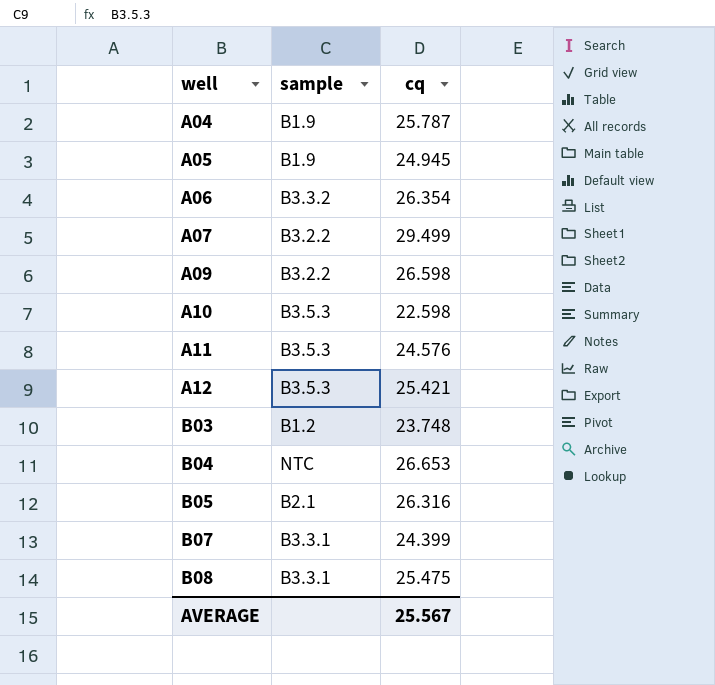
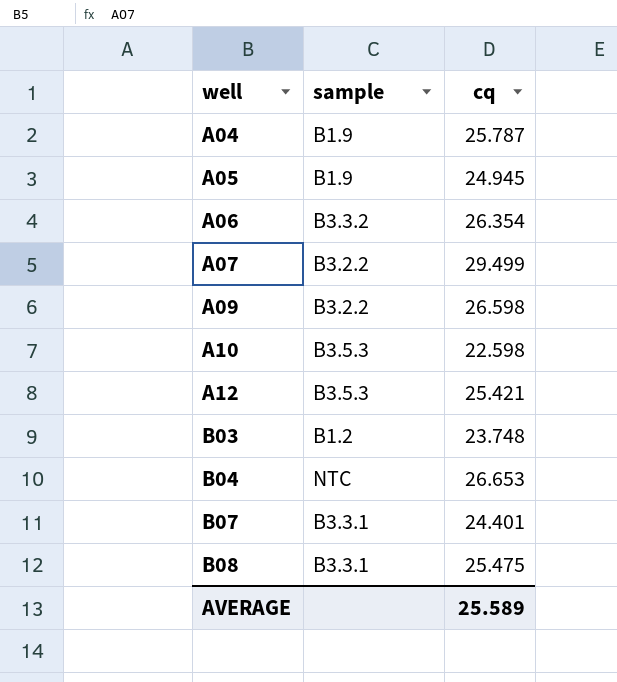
row A11: B3.5.3 | 24.576 -> none
row B05: B2.1 | 26.316 -> none
B07 | cq: 24.399 -> 24.401
AVERAGE | cq: 25.567 -> 25.589

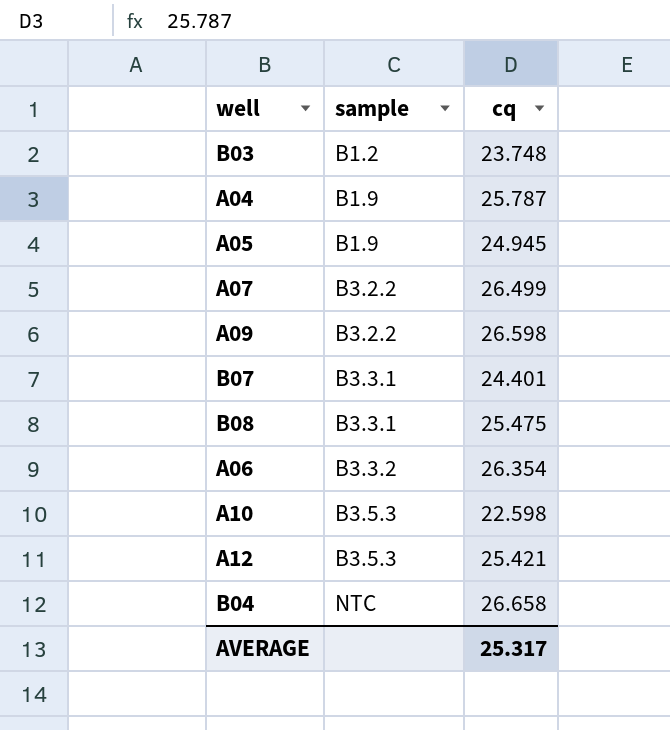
row order: well ascending -> sample ascending
A07 | cq: 29.499 -> 26.499
B04 | cq: 26.653 -> 26.658
AVERAGE | cq: 25.589 -> 25.317

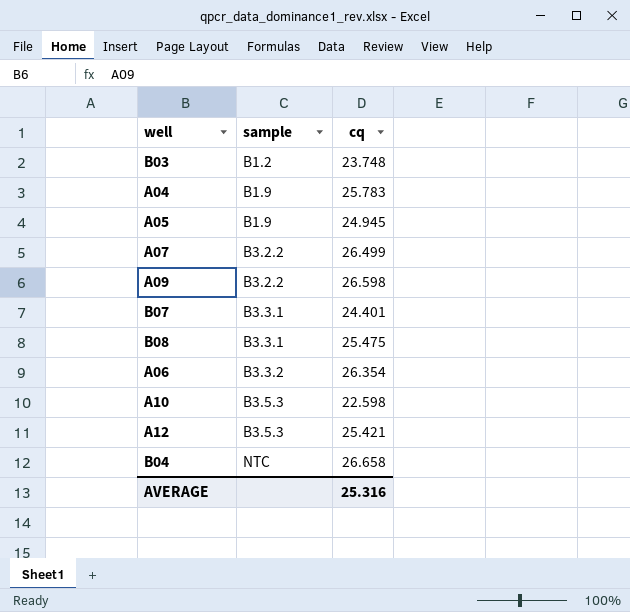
A04 | cq: 25.787 -> 25.783
AVERAGE | cq: 25.317 -> 25.316

